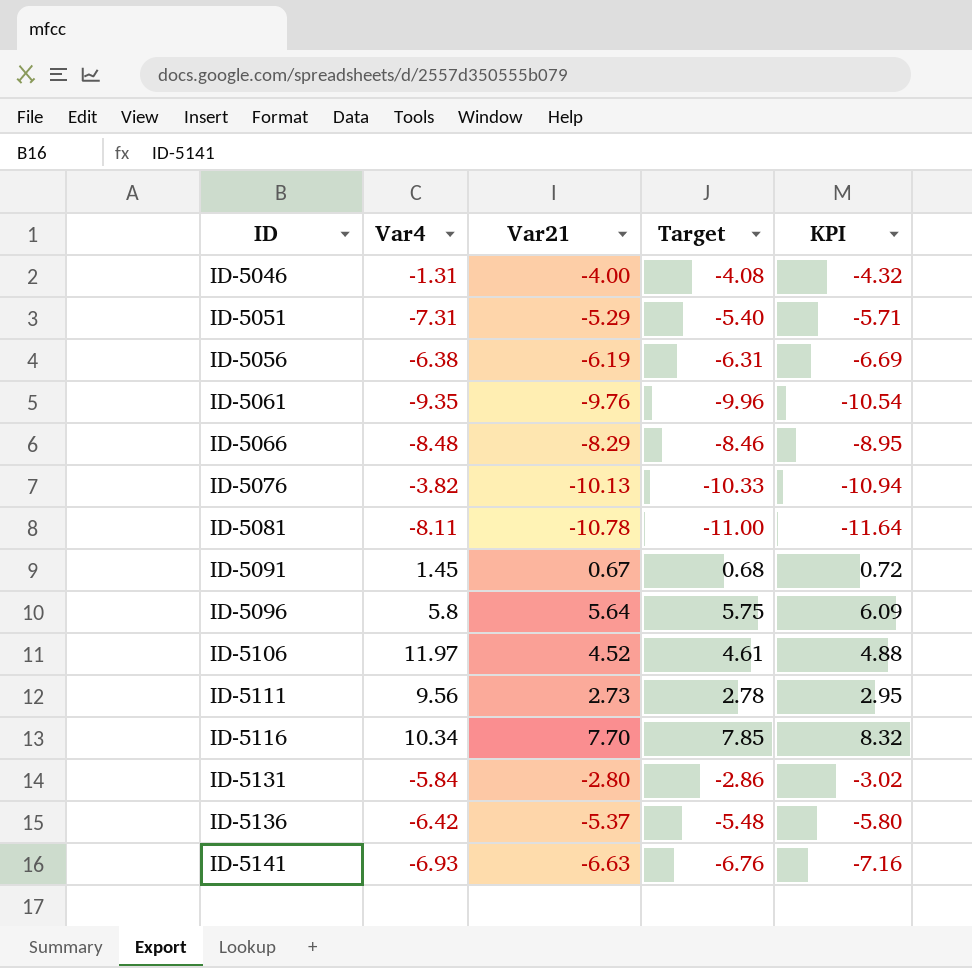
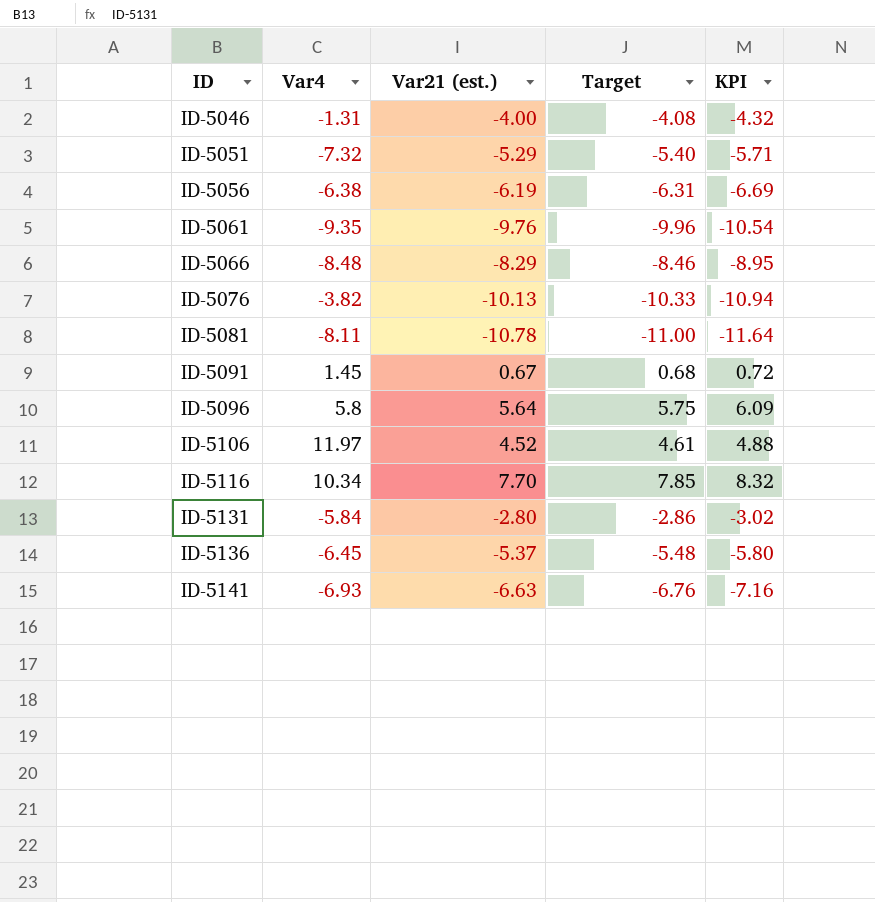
column name: Var21 -> Var21 (est.)
row ID-5111: 9.56 | 2.73 | 2.78 | 2.95 -> none
ID-5051 | Var4: -7.31 -> -7.32
ID-5136 | Var4: -6.42 -> -6.45

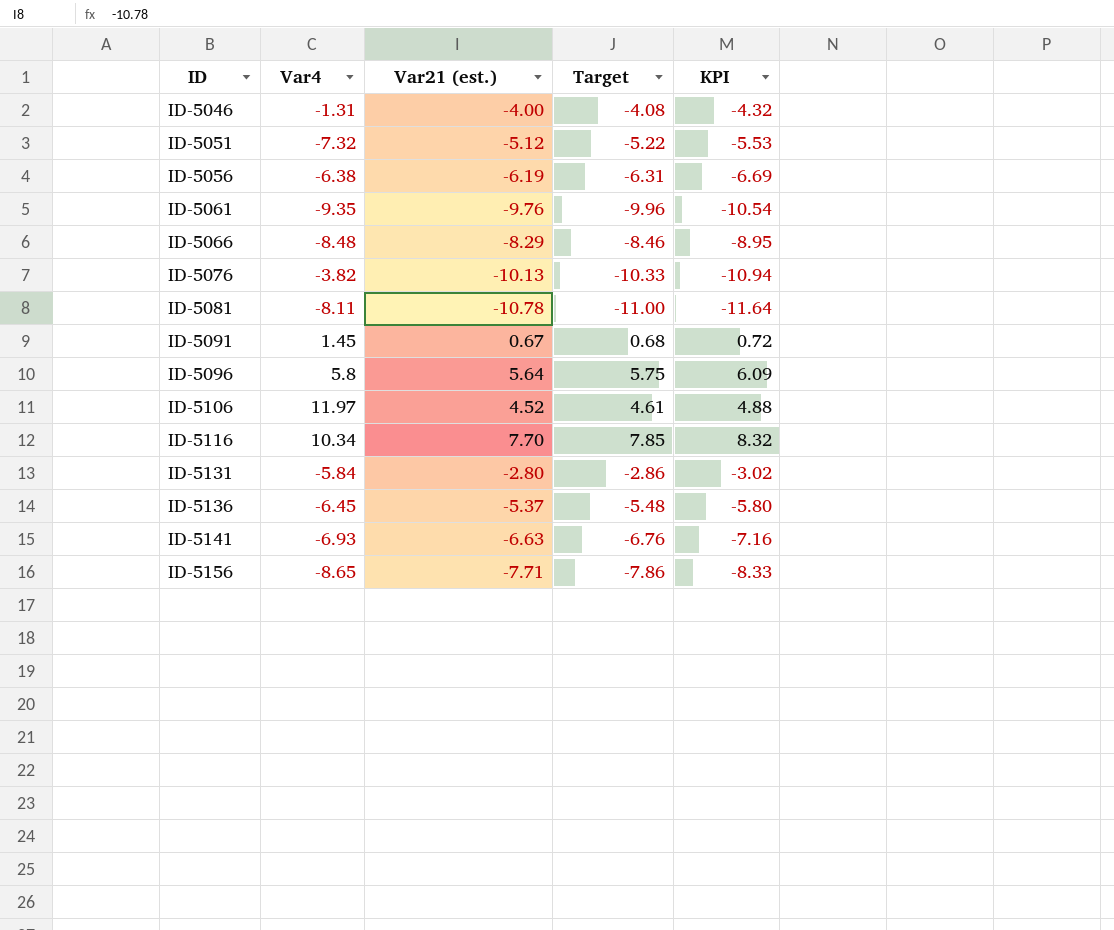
ID-5051 | Var21 (est.): -5.29 -> -5.12
ID-5051 | Target: -5.40 -> -5.22
ID-5051 | KPI: -5.71 -> -5.53
row ID-5156: none -> -8.65 | -7.71 | -7.86 | -8.33

